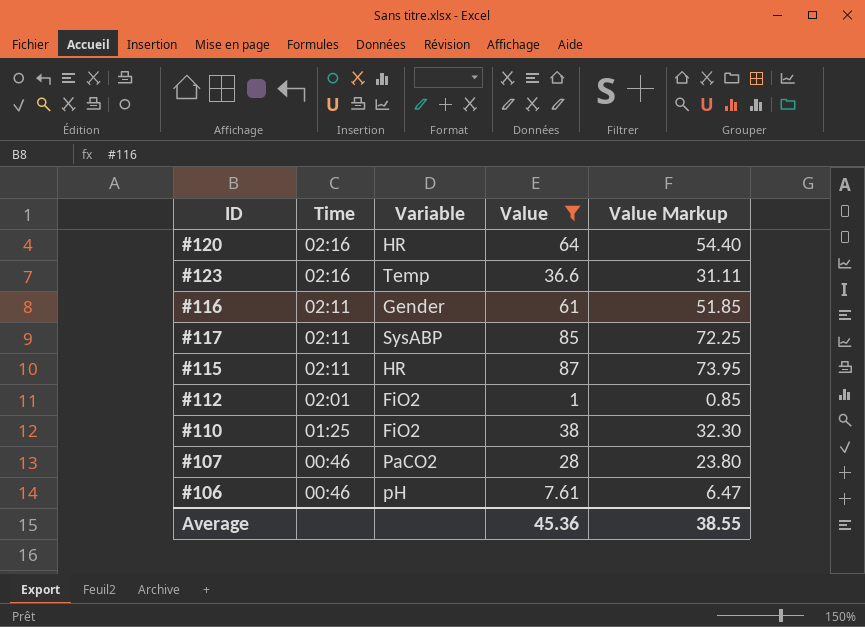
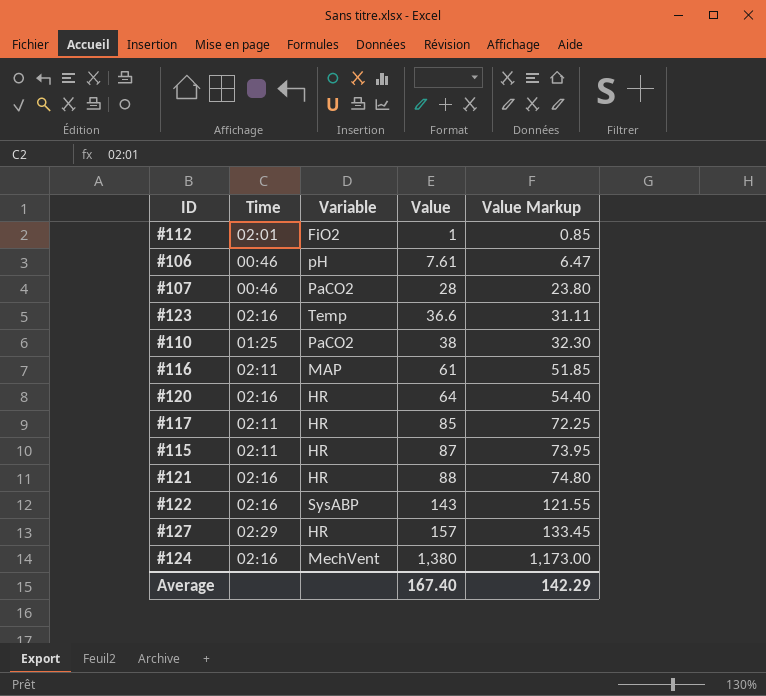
filter: Value <= 87 -> none
row order: Time descending -> Value ascending
#110 | Variable: FiO2 -> PaCO2
#116 | Variable: Gender -> MAP
#117 | Variable: SysABP -> HR
Average | Value: 45.36 -> 167.40
Average | Value Markup: 38.55 -> 142.29

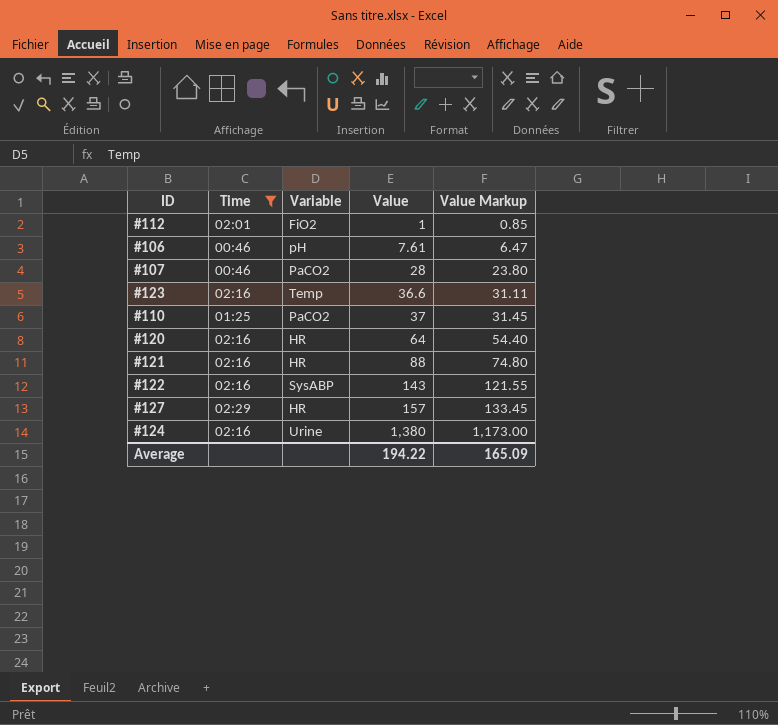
filter: none -> Time != 02:11
#110 | Value: 38 -> 37
#110 | Value Markup: 32.30 -> 31.45
#124 | Variable: MechVent -> Urine
Average | Value: 167.40 -> 194.22
Average | Value Markup: 142.29 -> 165.09

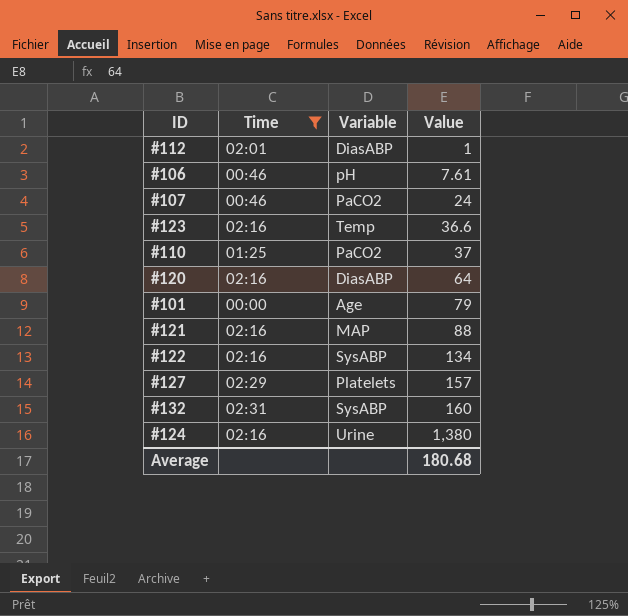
column Value Markup | formula: [Value] * 0.85 -> none
#112 | Variable: FiO2 -> DiasABP
#107 | Value: 28 -> 24
#120 | Variable: HR -> DiasABP
row #101: none -> 00:00 | Age | 79
#121 | Variable: HR -> MAP
#122 | Value: 143 -> 134
#127 | Variable: HR -> Platelets
row #132: none -> 02:31 | SysABP | 160
Average | Value: 194.22 -> 180.68

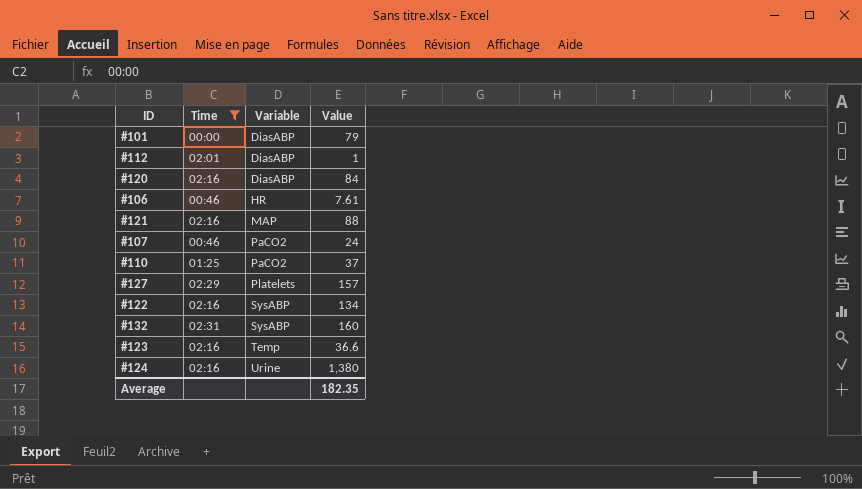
row order: Value ascending -> Variable ascending
#101 | Variable: Age -> DiasABP
#120 | Value: 64 -> 84
#106 | Variable: pH -> HR
Average | Value: 180.68 -> 182.35

